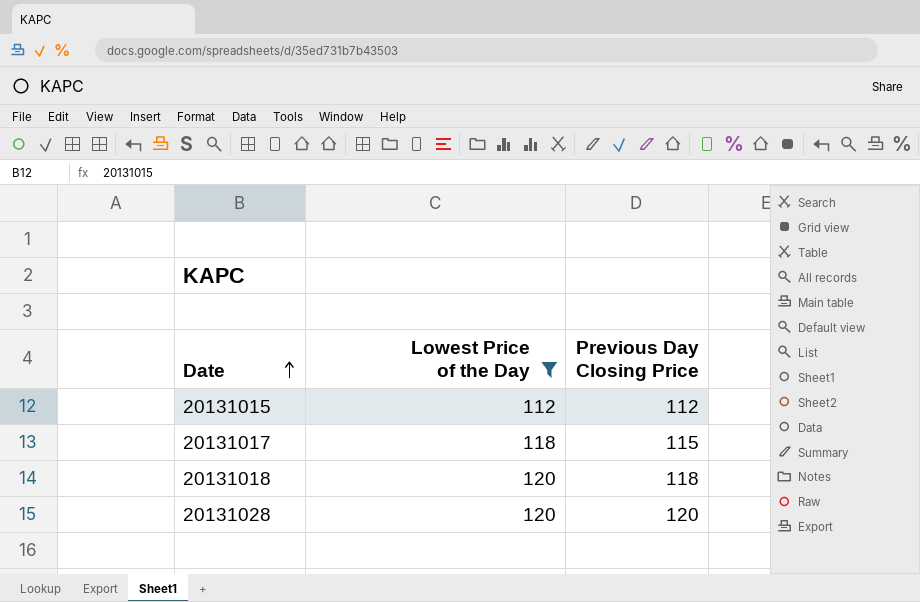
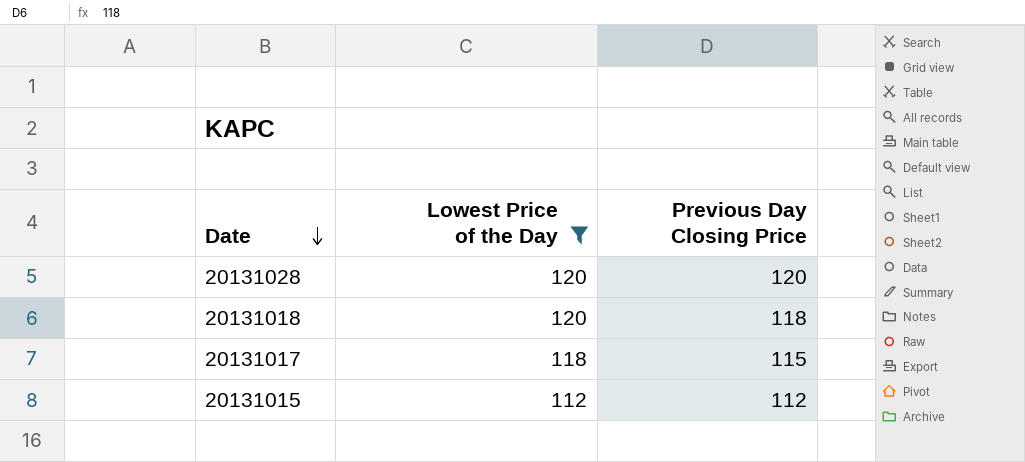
row order: Date ascending -> Date descending

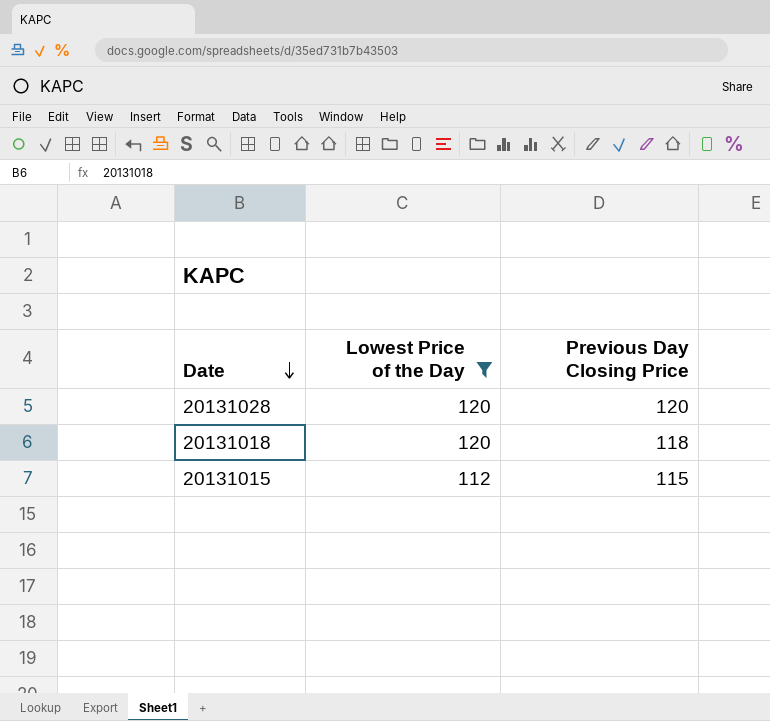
row 20131017: 118 | 115 -> none
20131015 | Previous Day Closing Price: 112 -> 115

